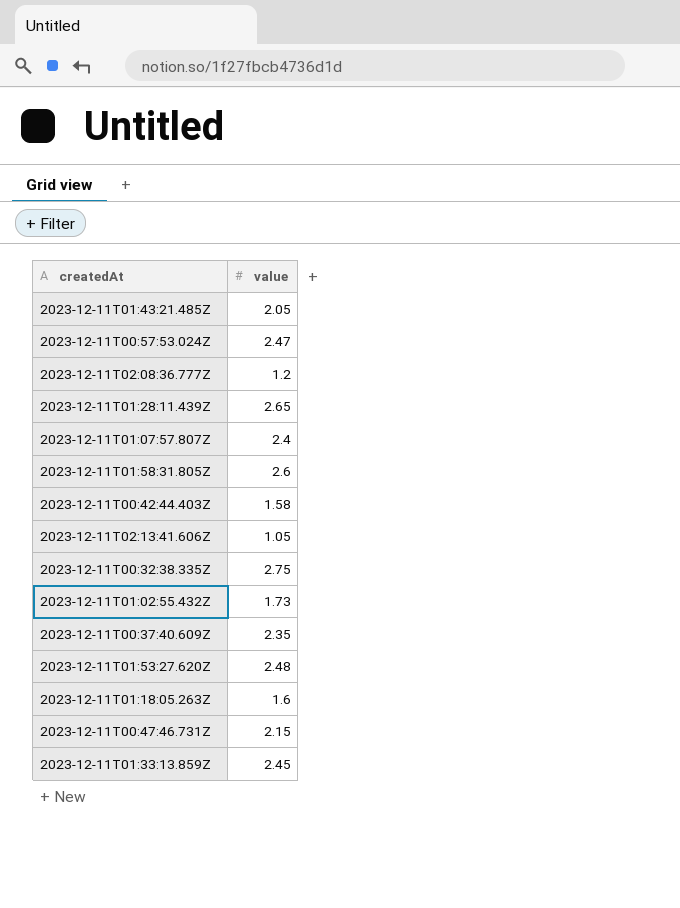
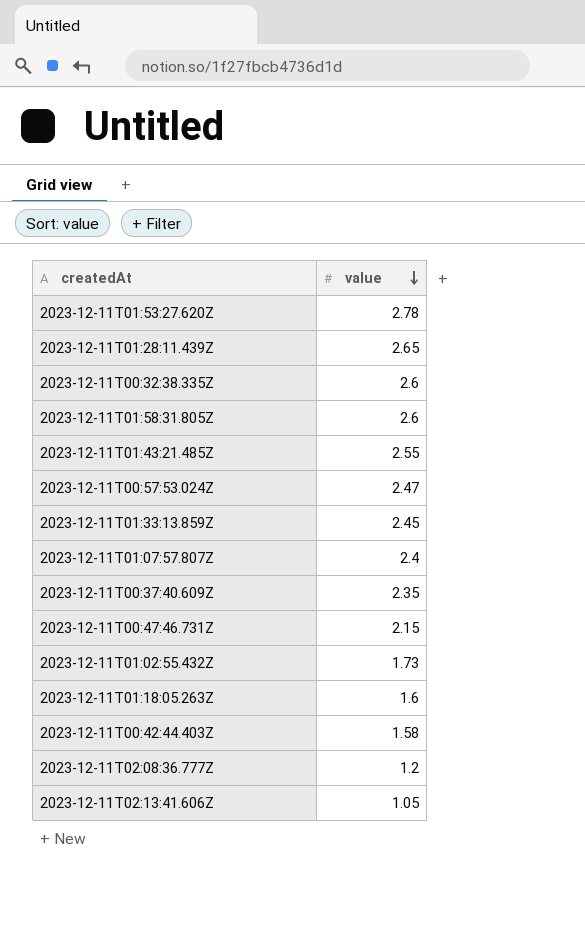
row order: none -> value descending
2023-12-11T01:53:27.620Z | value: 2.48 -> 2.78
2023-12-11T00:32:38.335Z | value: 2.75 -> 2.6
2023-12-11T01:43:21.485Z | value: 2.05 -> 2.55

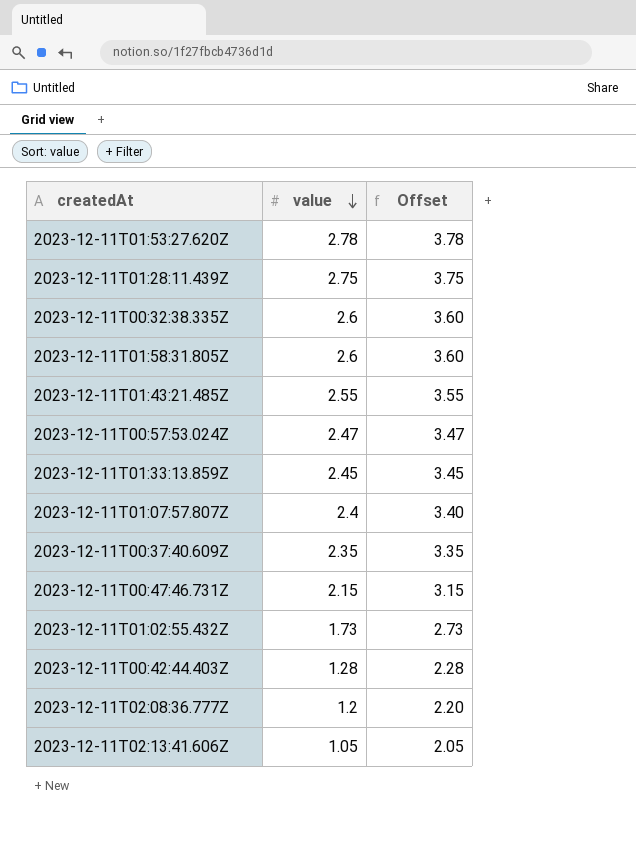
column Offset | formula: none -> [value] + 1
row 2023-12-11T01:18:05.263Z: 1.6 -> none
2023-12-11T01:28:11.439Z | value: 2.65 -> 2.75
2023-12-11T00:42:44.403Z | value: 1.58 -> 1.28

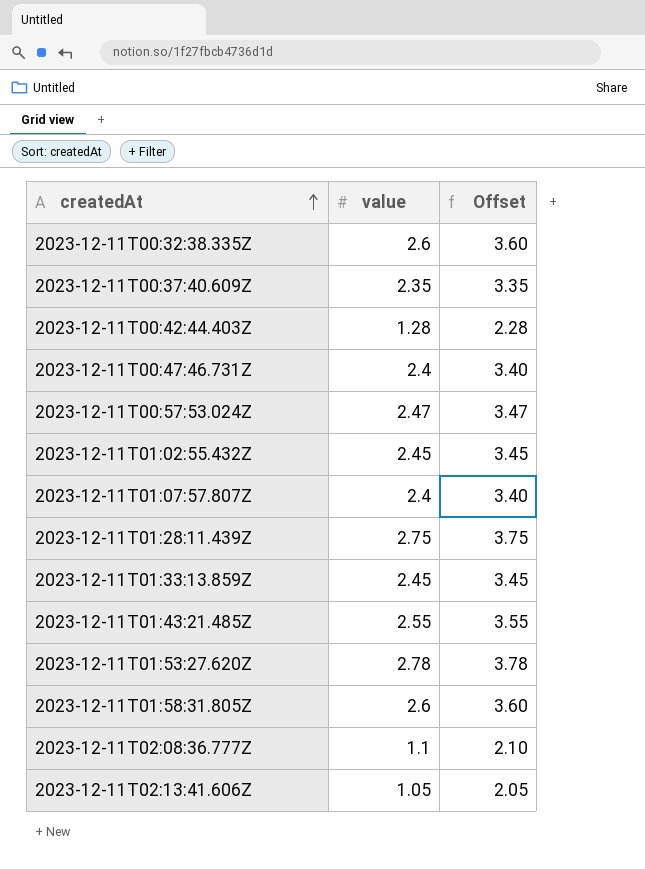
row order: value descending -> createdAt ascending
2023-12-11T00:47:46.731Z | value: 2.15 -> 2.4
2023-12-11T00:47:46.731Z | Offset: 3.15 -> 3.40
2023-12-11T01:02:55.432Z | value: 1.73 -> 2.45
2023-12-11T01:02:55.432Z | Offset: 2.73 -> 3.45
2023-12-11T02:08:36.777Z | value: 1.2 -> 1.1
2023-12-11T02:08:36.777Z | Offset: 2.20 -> 2.10

